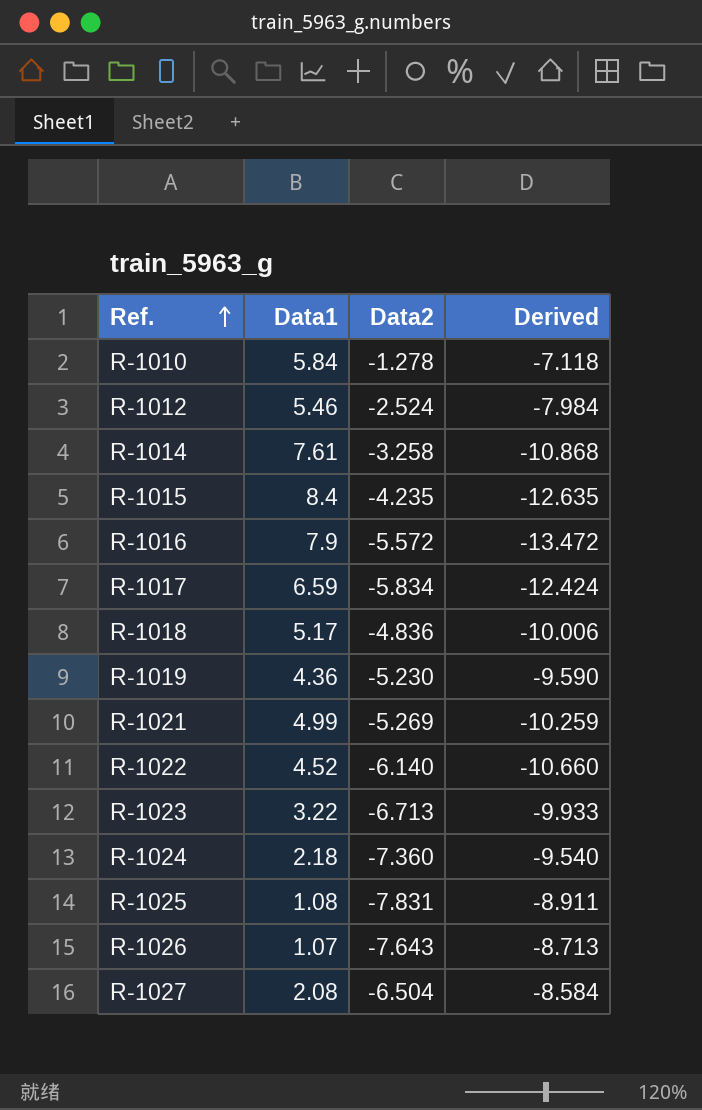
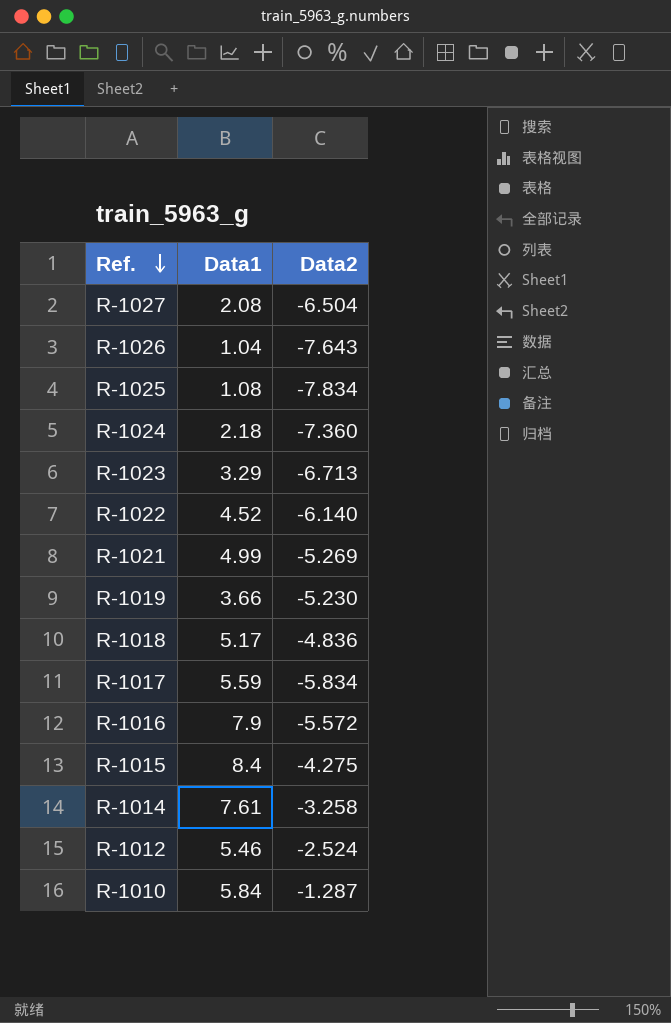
row order: Ref. ascending -> Ref. descending
column Derived | formula: [Data2] - [Data1] -> none
R-1026 | Data1: 1.07 -> 1.04
R-1025 | Data2: -7.831 -> -7.834
R-1023 | Data1: 3.22 -> 3.29
R-1019 | Data1: 4.36 -> 3.66
R-1017 | Data1: 6.59 -> 5.59
R-1015 | Data2: -4.235 -> -4.275
R-1010 | Data2: -1.278 -> -1.287

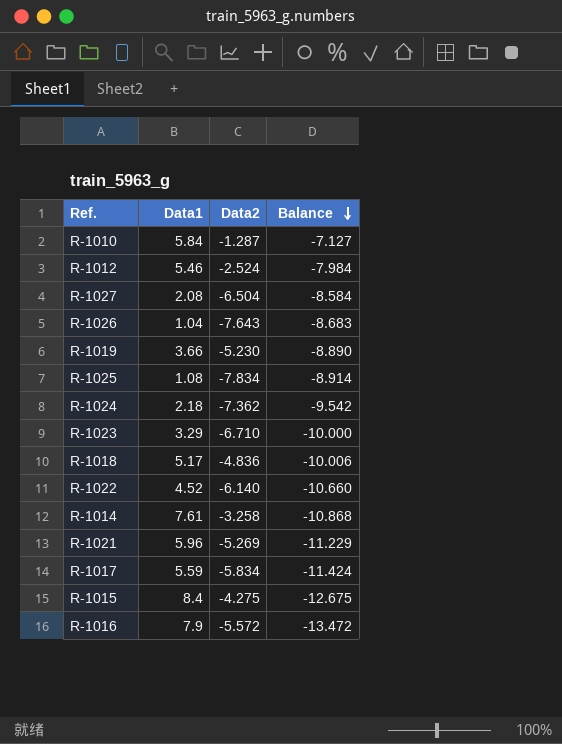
row order: Ref. descending -> Balance descending
column Balance | formula: none -> [Data2] - [Data1]
R-1024 | Data2: -7.360 -> -7.362
R-1023 | Data2: -6.713 -> -6.710
R-1021 | Data1: 4.99 -> 5.96

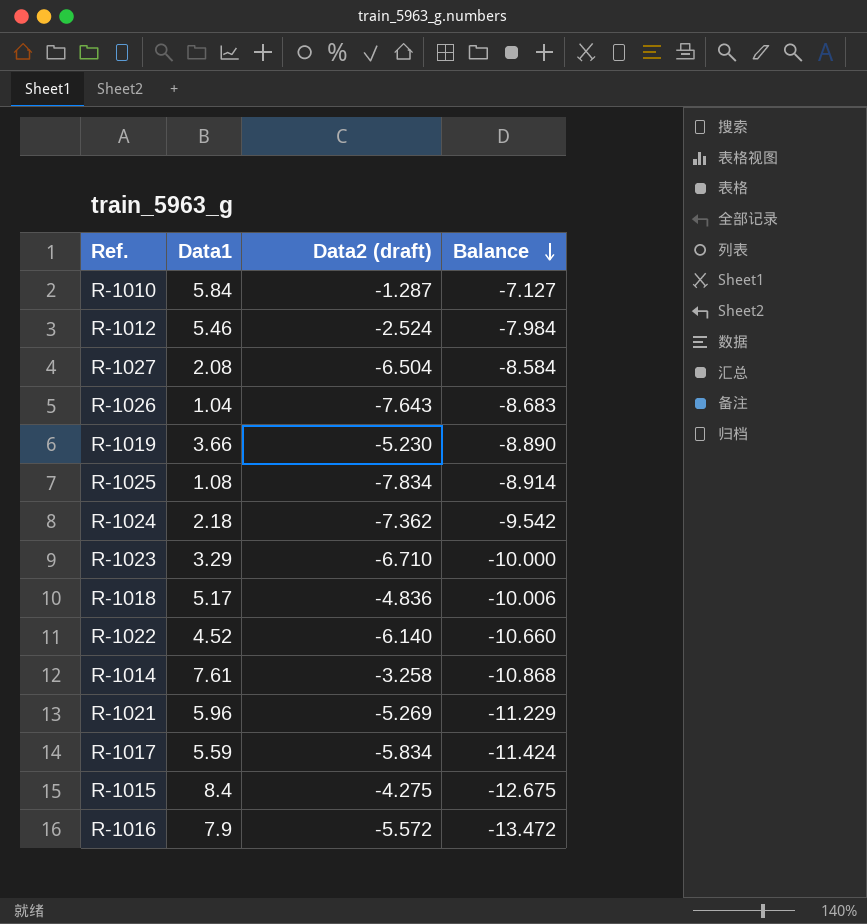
column name: Data2 -> Data2 (draft)

